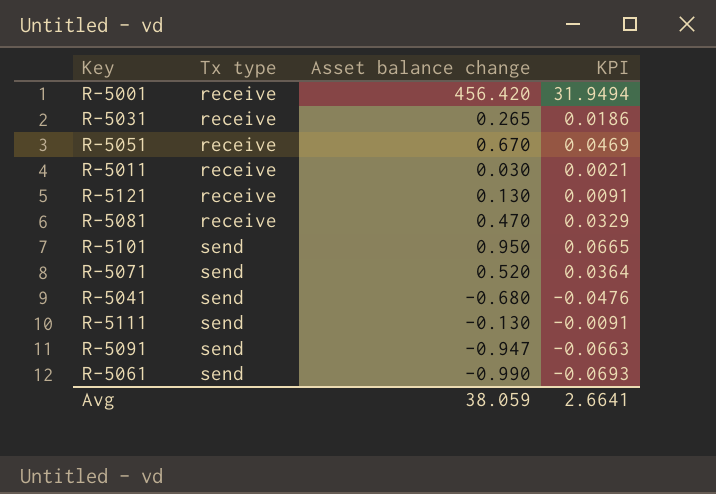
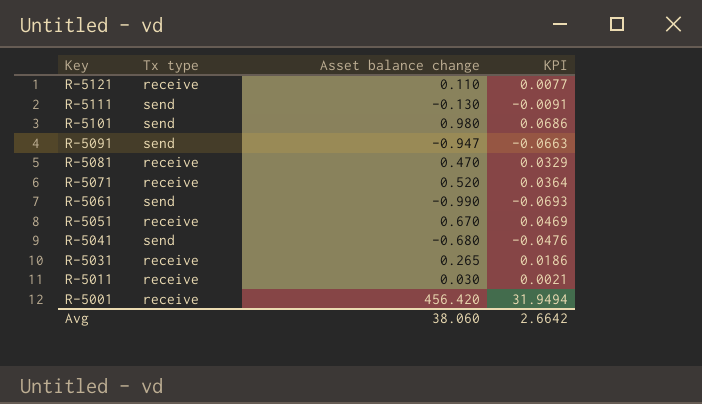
row order: Tx type ascending -> Key descending
R-5121 | Asset balance change: 0.130 -> 0.110
R-5121 | KPI: 0.0091 -> 0.0077
R-5101 | Asset balance change: 0.950 -> 0.980
R-5101 | KPI: 0.0665 -> 0.0686
R-5071 | Tx type: send -> receive
Avg | Asset balance change: 38.059 -> 38.060
Avg | KPI: 2.6641 -> 2.6642

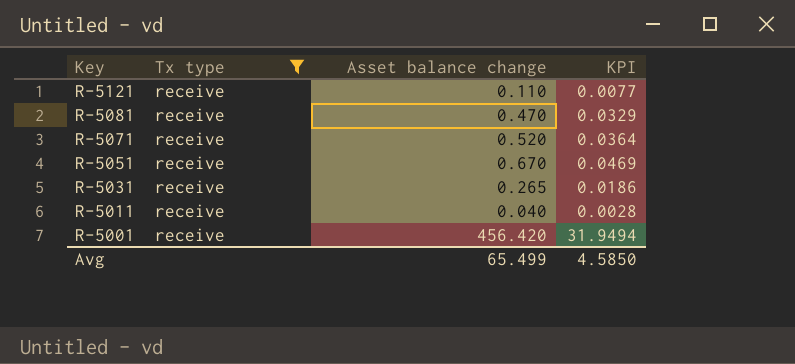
filter: none -> Tx type = receive
R-5011 | Asset balance change: 0.030 -> 0.040
R-5011 | KPI: 0.0021 -> 0.0028
Avg | Asset balance change: 38.060 -> 65.499
Avg | KPI: 2.6642 -> 4.5850

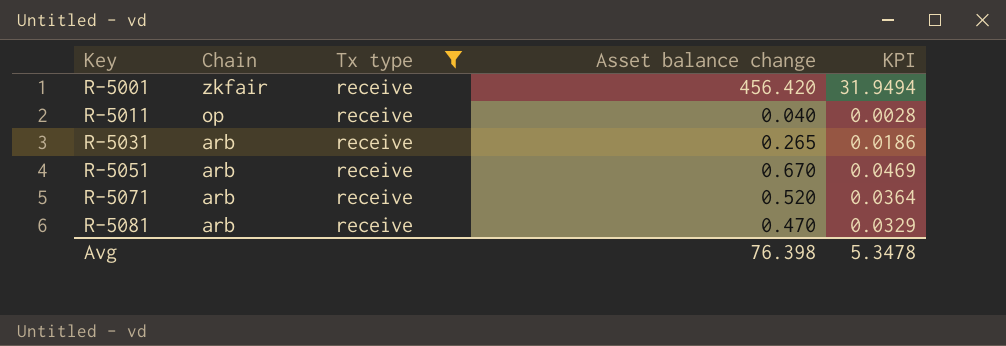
row order: Key descending -> Key ascending
column Chain | position: none -> 2
row R-5121: receive | 0.110 | 0.0077 -> none
Avg | Asset balance change: 65.499 -> 76.398
Avg | KPI: 4.5850 -> 5.3478

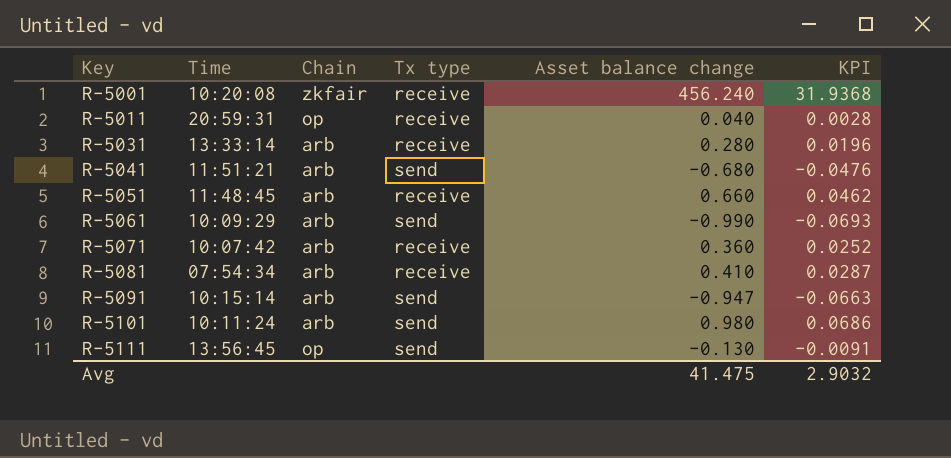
filter: Tx type = receive -> none
column Time | position: none -> 2
R-5001 | Asset balance change: 456.420 -> 456.240
R-5001 | KPI: 31.9494 -> 31.9368
R-5031 | Asset balance change: 0.265 -> 0.280
R-5031 | KPI: 0.0186 -> 0.0196
R-5051 | Asset balance change: 0.670 -> 0.660
R-5051 | KPI: 0.0469 -> 0.0462
R-5071 | Asset balance change: 0.520 -> 0.360
R-5071 | KPI: 0.0364 -> 0.0252
R-5081 | Asset balance change: 0.470 -> 0.410
R-5081 | KPI: 0.0329 -> 0.0287
Avg | Asset balance change: 76.398 -> 41.475
Avg | KPI: 5.3478 -> 2.9032

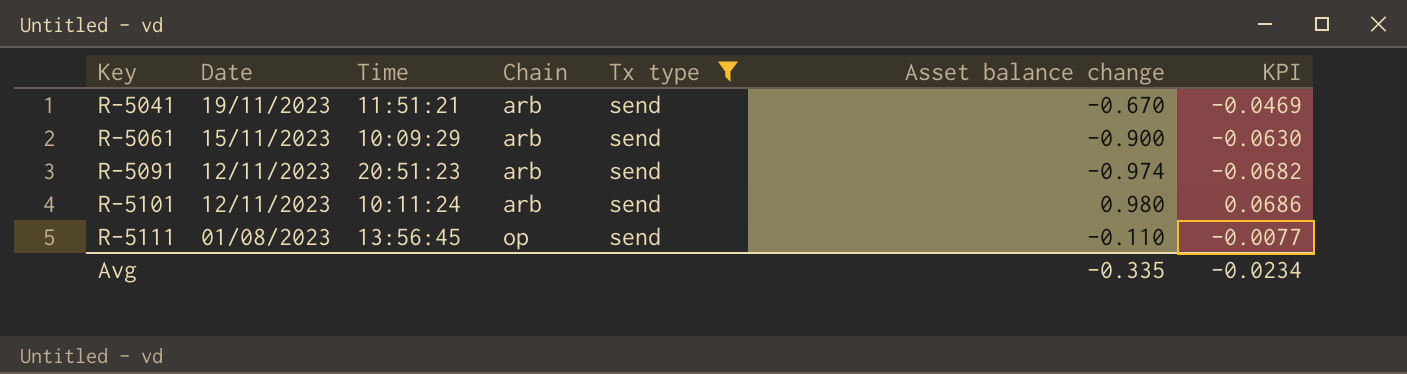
filter: none -> Tx type = send
column Date | position: none -> 2
R-5041 | Asset balance change: -0.680 -> -0.670
R-5041 | KPI: -0.0476 -> -0.0469
R-5061 | Asset balance change: -0.990 -> -0.900
R-5061 | KPI: -0.0693 -> -0.0630
R-5091 | Time: 10:15:14 -> 20:51:23
R-5091 | Asset balance change: -0.947 -> -0.974
R-5091 | KPI: -0.0663 -> -0.0682
R-5111 | Asset balance change: -0.130 -> -0.110
R-5111 | KPI: -0.0091 -> -0.0077
Avg | Asset balance change: 41.475 -> -0.335
Avg | KPI: 2.9032 -> -0.0234

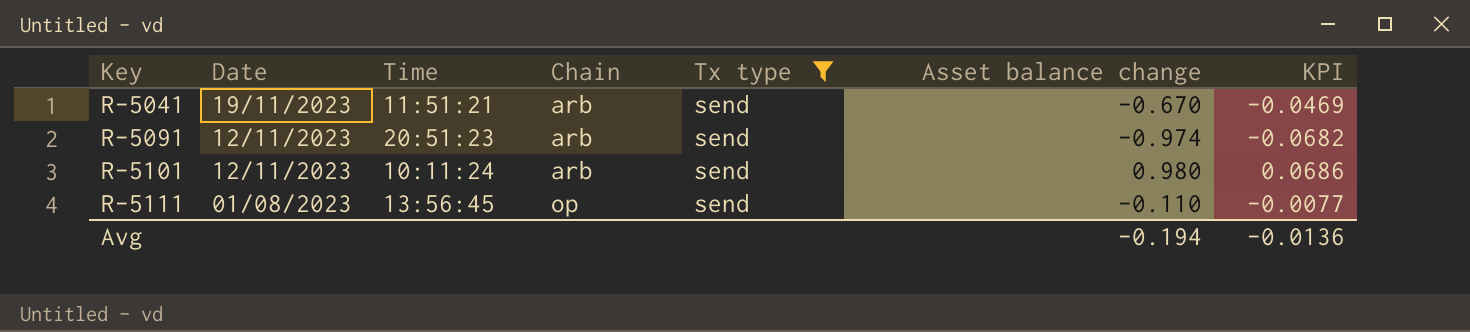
row R-5061: 15/11/2023 | 10:09:29 | arb | send | -0.900 | -0.0630 -> none
Avg | Asset balance change: -0.335 -> -0.194
Avg | KPI: -0.0234 -> -0.0136

